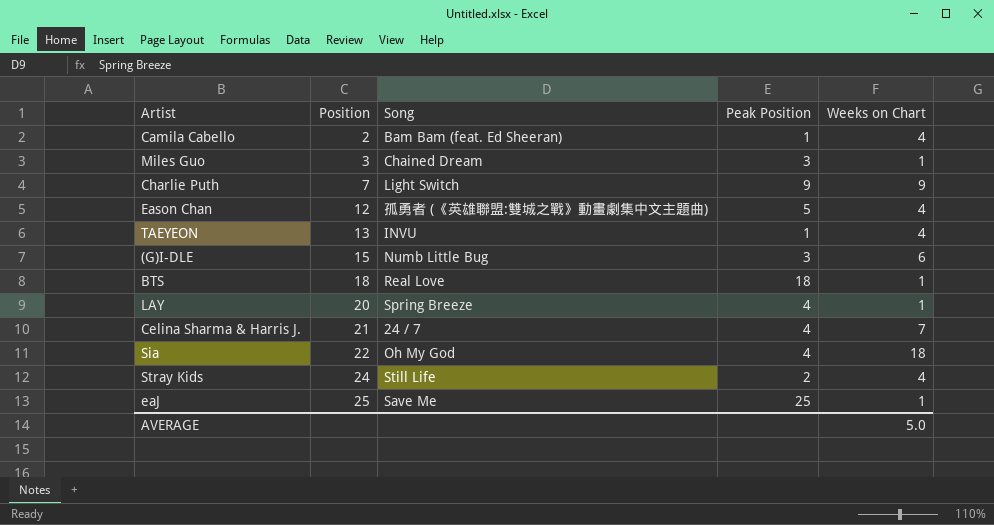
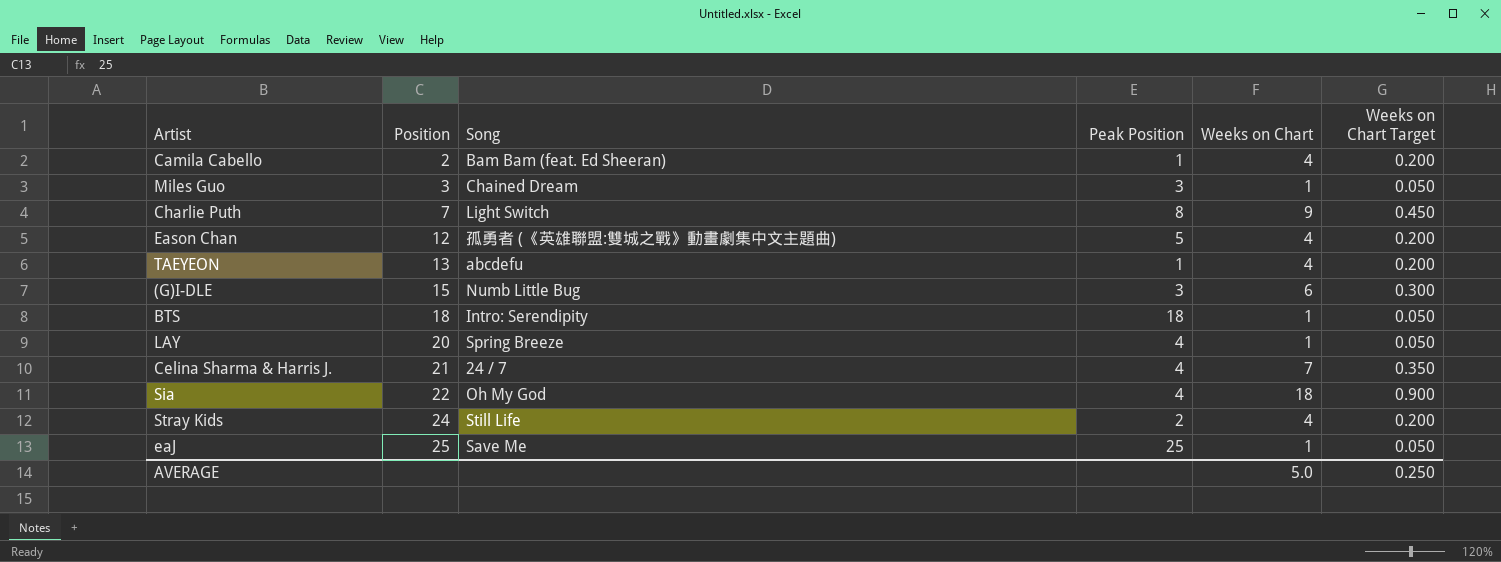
column Weeks on Chart Target | formula: none -> [Weeks on Chart] * 0.05
Charlie Puth | Peak Position: 9 -> 8
TAEYEON | Song: INVU -> abcdefu
BTS | Song: Real Love -> Intro: Serendipity

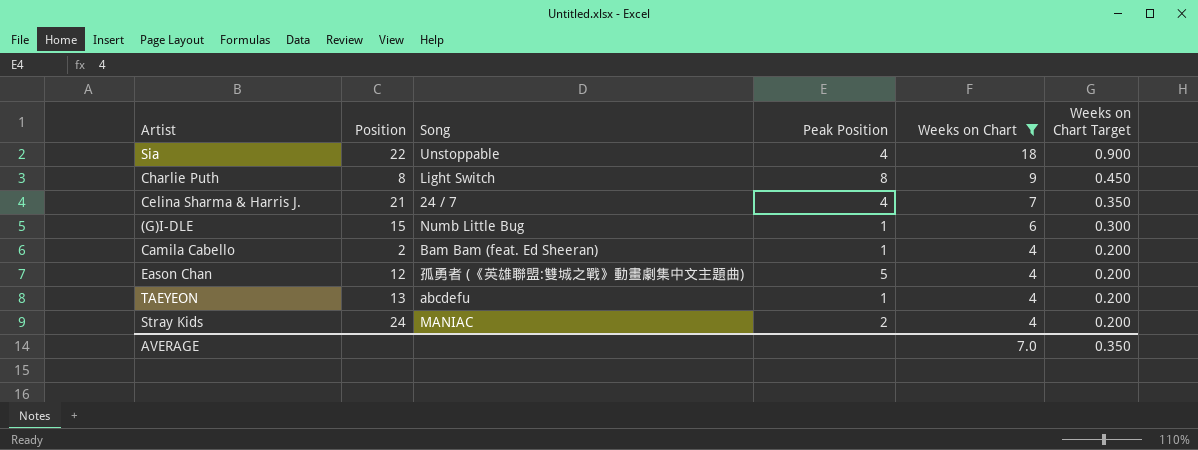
filter: none -> Weeks on Chart != 1
row order: Position ascending -> Weeks on Chart descending
Sia | Song: Oh My God -> Unstoppable
Charlie Puth | Position: 7 -> 8
(G)I-DLE | Peak Position: 3 -> 1
Stray Kids | Song: Still Life -> MANIAC
AVERAGE | Weeks on Chart: 5.0 -> 7.0
AVERAGE | Weeks on Chart Target: 0.250 -> 0.350

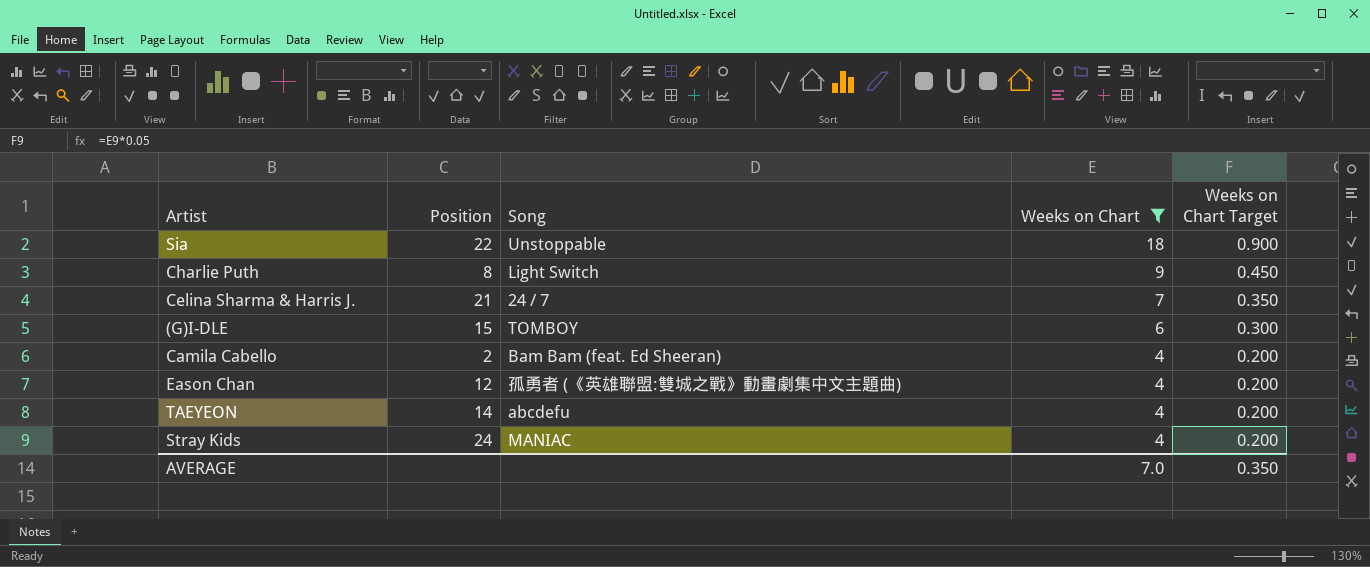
column Peak Position | position: 4 -> none
(G)I-DLE | Song: Numb Little Bug -> TOMBOY
TAEYEON | Position: 13 -> 14

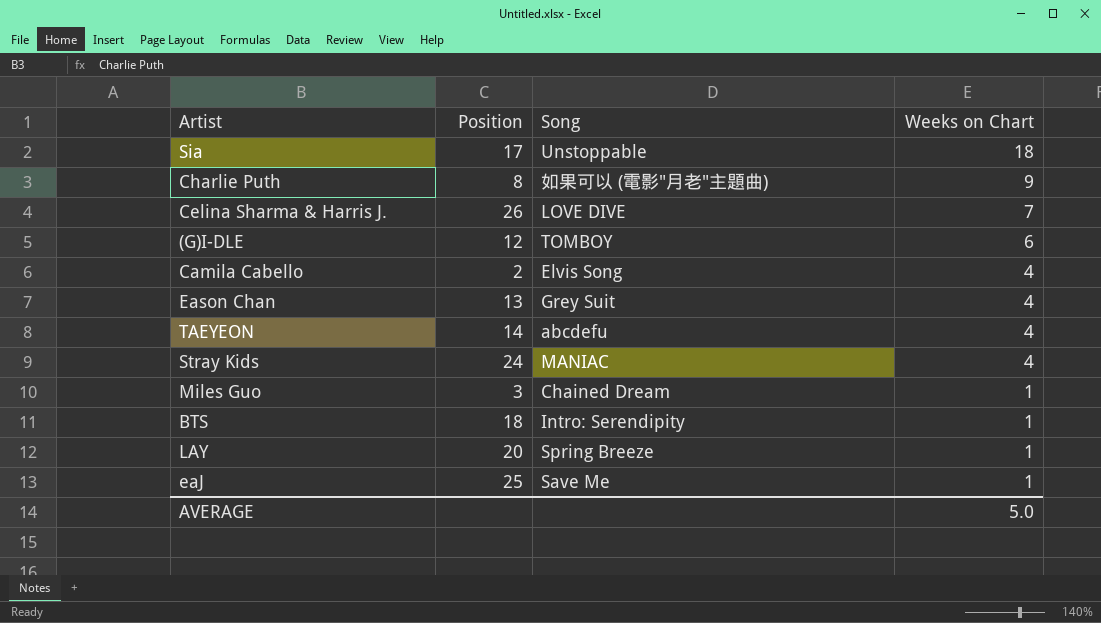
filter: Weeks on Chart != 1 -> none
column Weeks on Chart Target | formula: [Weeks on Chart] * 0.05 -> none
Sia | Position: 22 -> 17
Charlie Puth | Song: Light Switch -> 如果可以 (電影"月老"主題曲)
Celina Sharma & Harris J. | Position: 21 -> 26
Celina Sharma & Harris J. | Song: 24 / 7 -> LOVE DIVE
(G)I-DLE | Position: 15 -> 12
Camila Cabello | Song: Bam Bam (feat. Ed Sheeran) -> Elvis Song
Eason Chan | Position: 12 -> 13
Eason Chan | Song: 孤勇者 (《英雄聯盟:雙城之戰》動畫劇集中文主題曲) -> Grey Suit
AVERAGE | Weeks on Chart: 7.0 -> 5.0

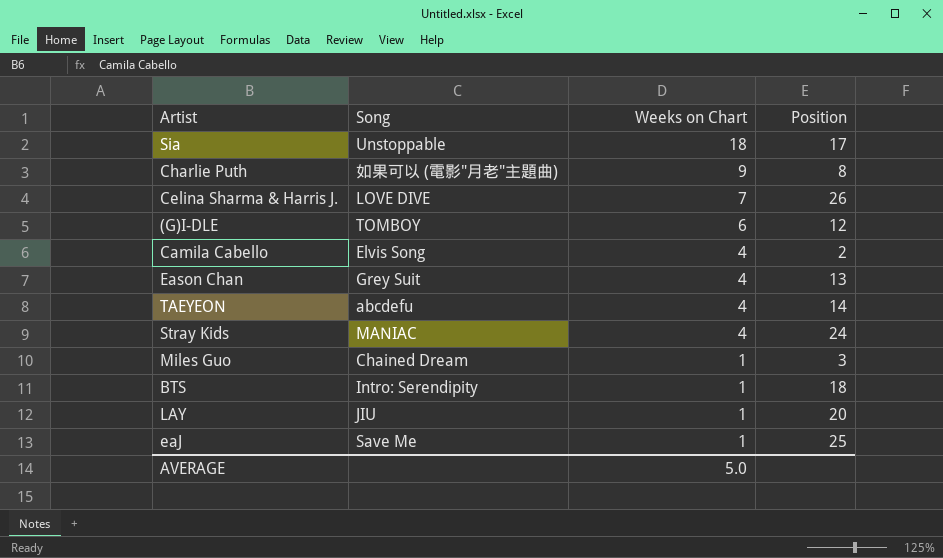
column Position | position: 2 -> 4
LAY | Song: Spring Breeze -> JIU

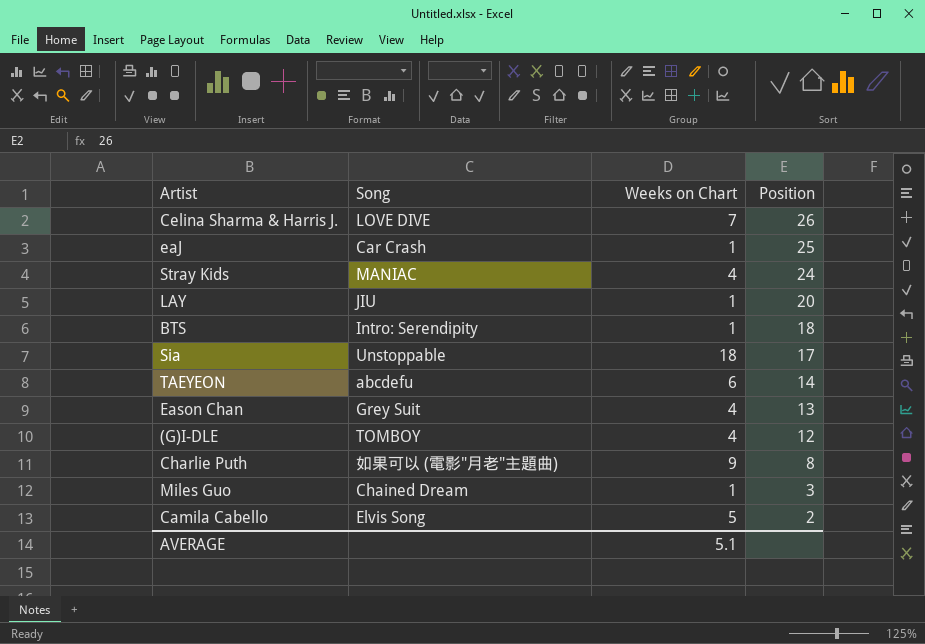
row order: Weeks on Chart descending -> Position descending
eaJ | Song: Save Me -> Car Crash
TAEYEON | Weeks on Chart: 4 -> 6
(G)I-DLE | Weeks on Chart: 6 -> 4
Camila Cabello | Weeks on Chart: 4 -> 5
AVERAGE | Weeks on Chart: 5.0 -> 5.1

